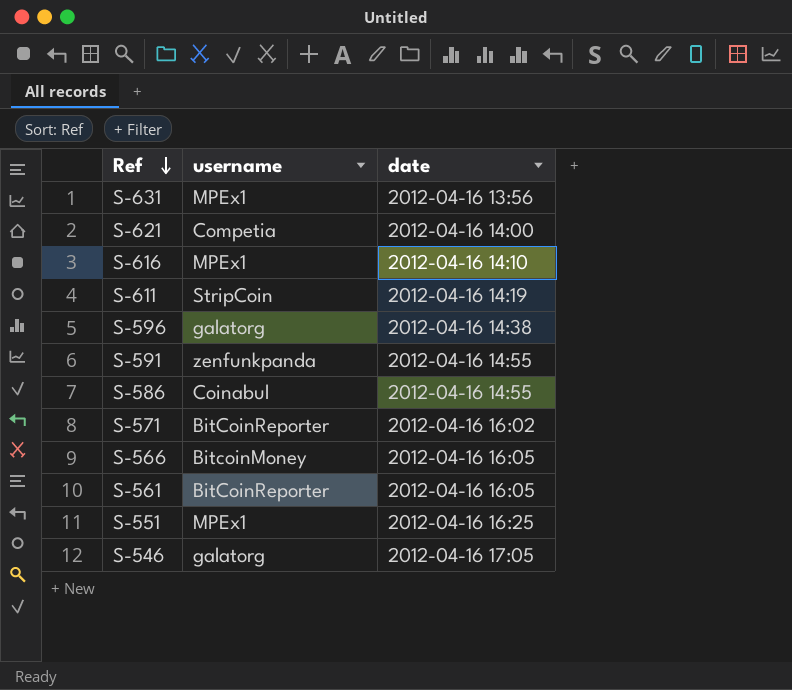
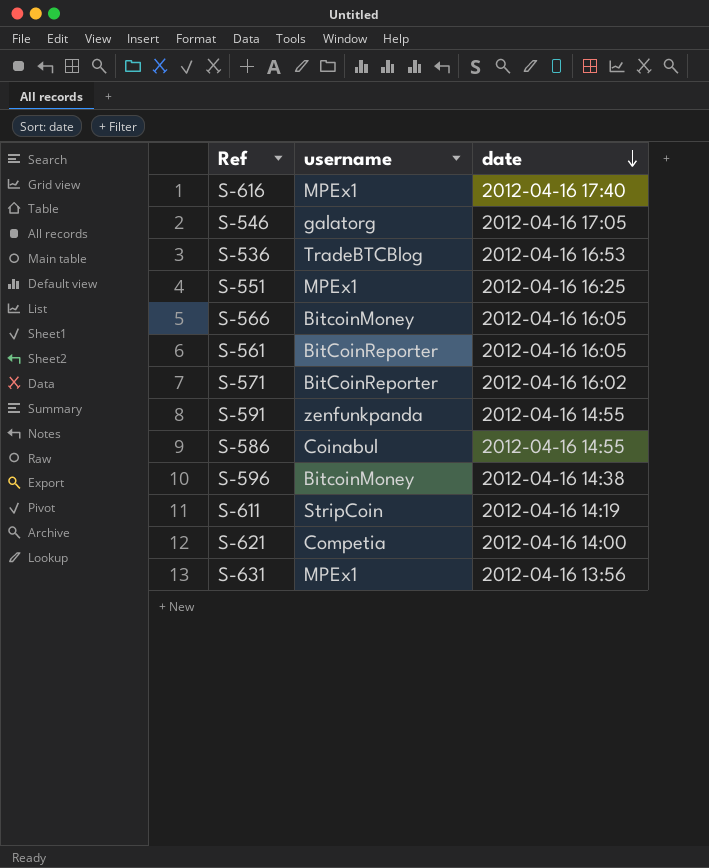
row order: Ref descending -> date descending
S-616 | date: 2012-04-16 14:10 -> 2012-04-16 17:40
row S-536: none -> TradeBTCBlog | 2012-04-16 16:53
S-596 | username: galatorg -> BitcoinMoney

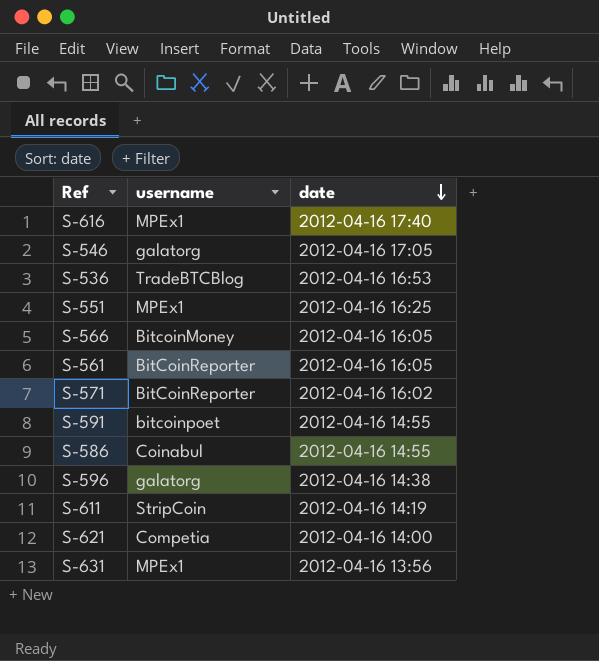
S-591 | username: zenfunkpanda -> bitcoinpoet
S-596 | username: BitcoinMoney -> galatorg

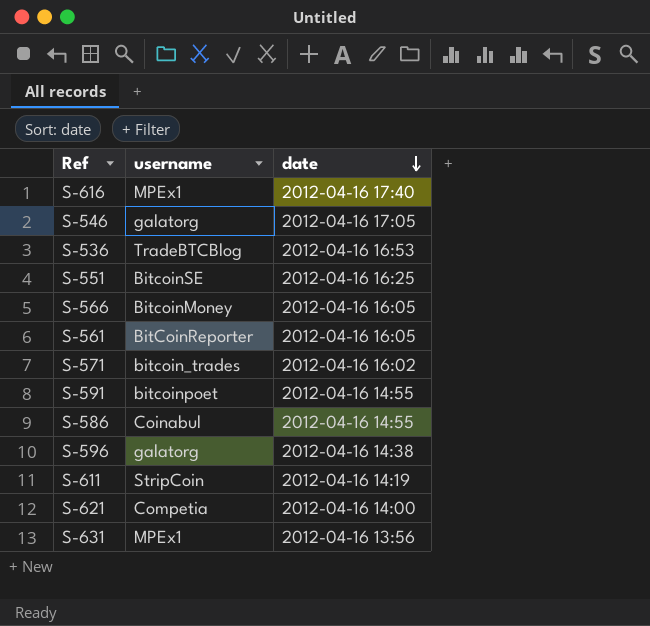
S-551 | username: MPEx1 -> BitcoinSE
S-571 | username: BitCoinReporter -> bitcoin_trades

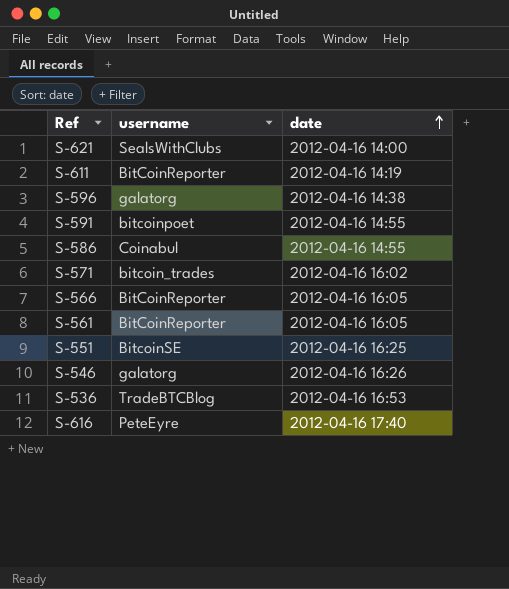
row order: date descending -> date ascending
row S-631: MPEx1 | 2012-04-16 13:56 -> none
S-621 | username: Competia -> SealsWithClubs
S-611 | username: StripCoin -> BitCoinReporter
S-566 | username: BitcoinMoney -> BitCoinReporter
S-546 | date: 2012-04-16 17:05 -> 2012-04-16 16:26
S-616 | username: MPEx1 -> PeteEyre

